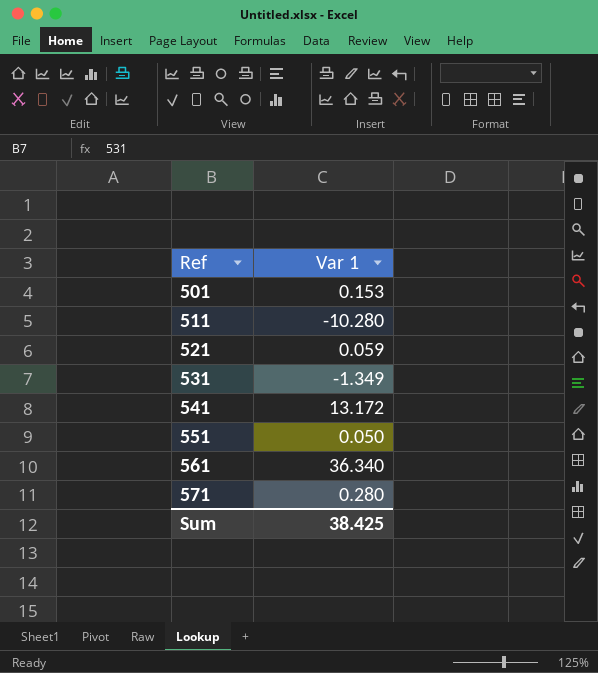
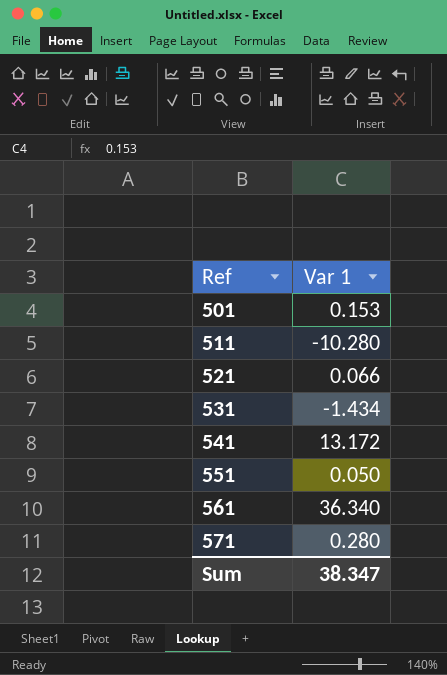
521 | Var 1: 0.059 -> 0.066
531 | Var 1: -1.349 -> -1.434
Sum | Var 1: 38.425 -> 38.347

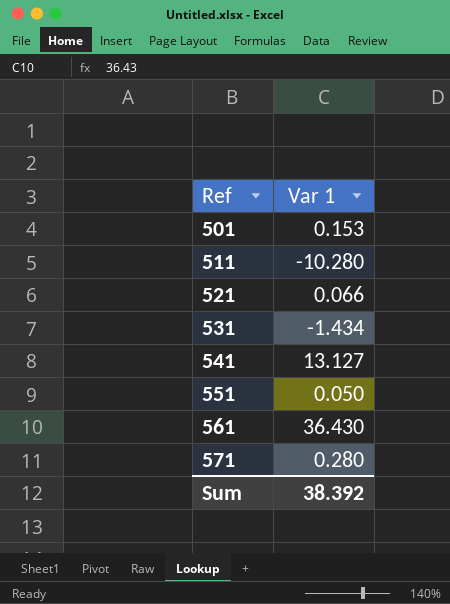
541 | Var 1: 13.172 -> 13.127
561 | Var 1: 36.340 -> 36.430
Sum | Var 1: 38.347 -> 38.392

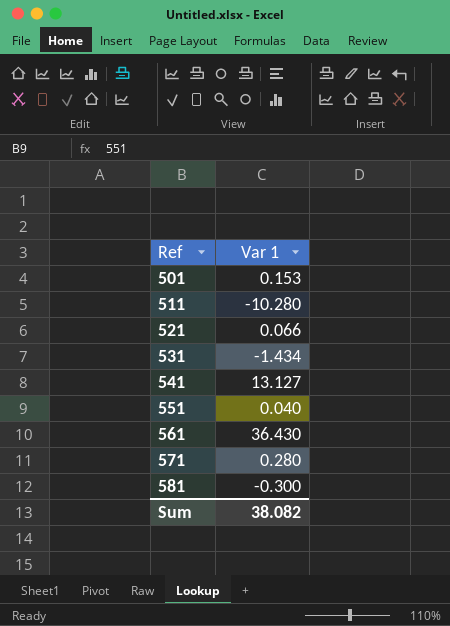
551 | Var 1: 0.050 -> 0.040
row 581: none -> -0.300
Sum | Var 1: 38.392 -> 38.082

